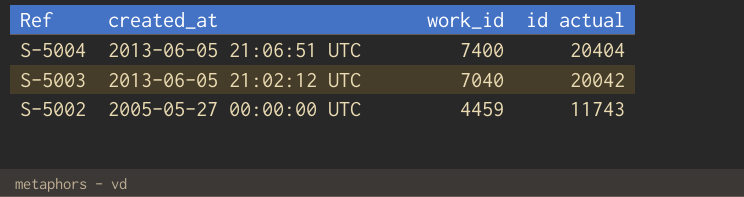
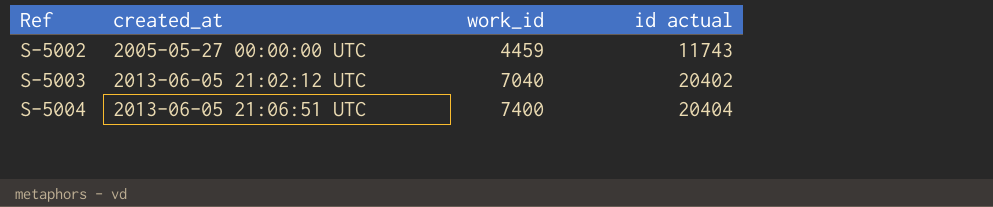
row order: Ref descending -> Ref ascending
S-5003 | id actual: 20042 -> 20402

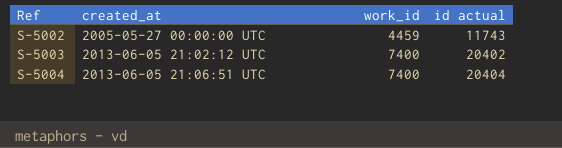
S-5003 | work_id: 7040 -> 7400

